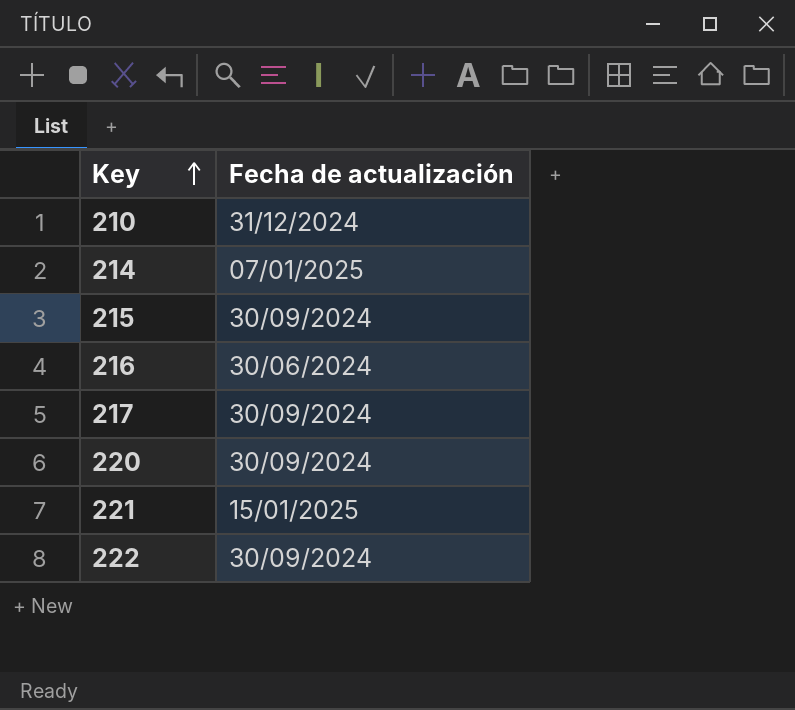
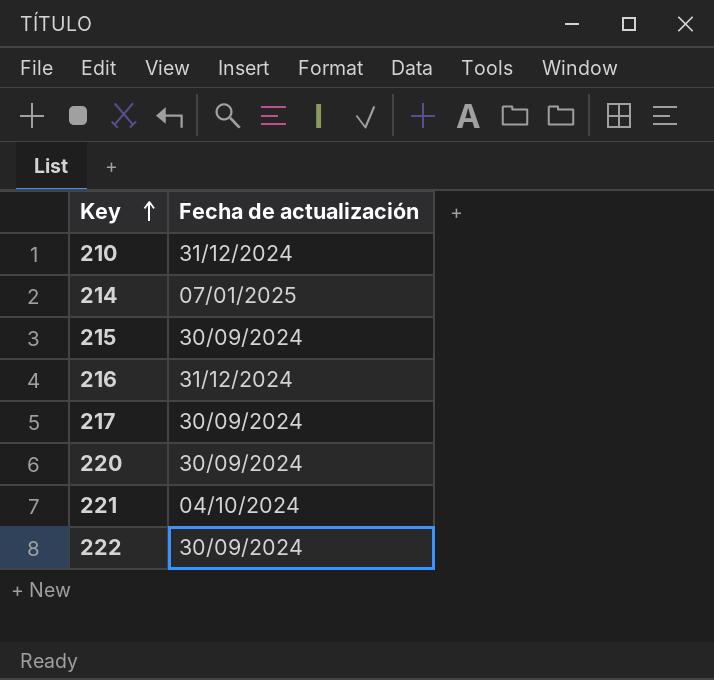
216 | Fecha de actualización: 30/06/2024 -> 31/12/2024
221 | Fecha de actualización: 15/01/2025 -> 04/10/2024

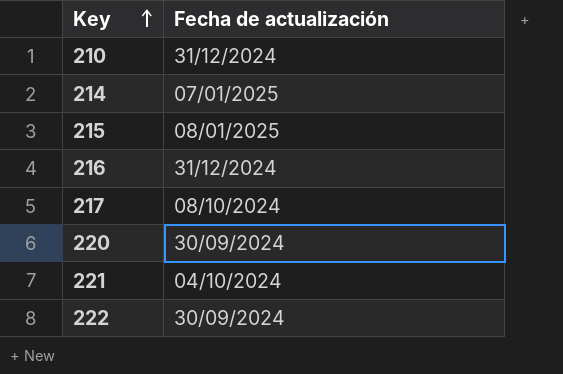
215 | Fecha de actualización: 30/09/2024 -> 08/01/2025
217 | Fecha de actualización: 30/09/2024 -> 08/10/2024

